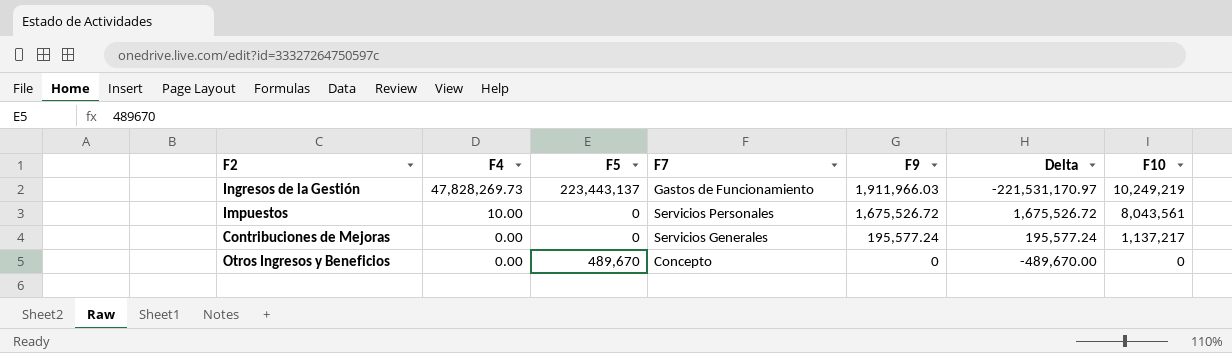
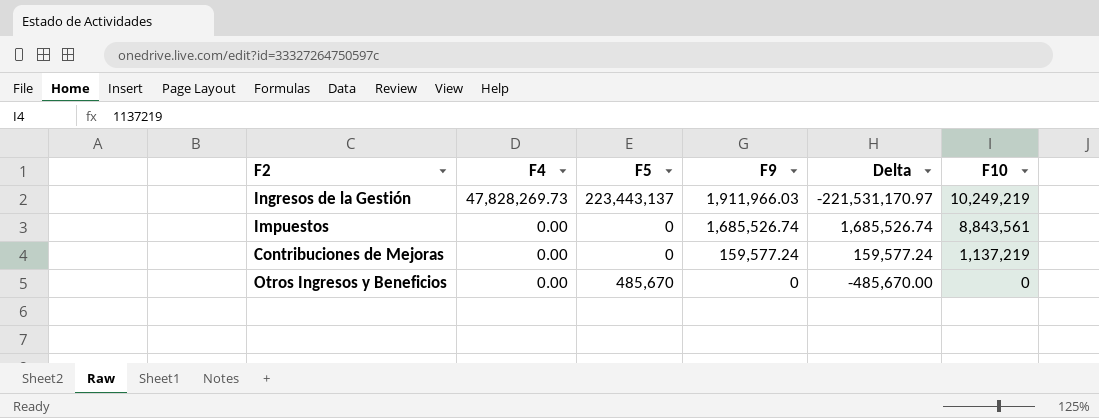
column F7 | position: 4 -> none
Impuestos | F4: 10.00 -> 0.00
Impuestos | F9: 1,675,526.72 -> 1,685,526.74
Impuestos | Delta: 1,675,526.72 -> 1,685,526.74
Impuestos | F10: 8,043,561 -> 8,843,561
Contribuciones de Mejoras | F9: 195,577.24 -> 159,577.24
Contribuciones de Mejoras | Delta: 195,577.24 -> 159,577.24
Contribuciones de Mejoras | F10: 1,137,217 -> 1,137,219
Otros Ingresos y Beneficios | F5: 489,670 -> 485,670
Otros Ingresos y Beneficios | Delta: -489,670.00 -> -485,670.00

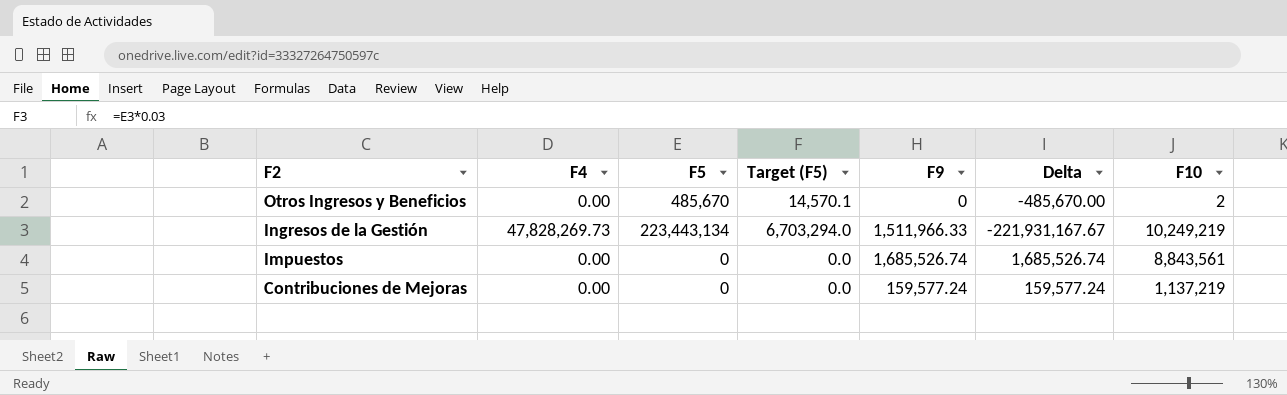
row order: F4 descending -> F2 descending
column Target (F5) | formula: none -> [F5] * 0.03
Otros Ingresos y Beneficios | F10: 0 -> 2
Ingresos de la Gestión | F5: 223,443,137 -> 223,443,134
Ingresos de la Gestión | F9: 1,911,966.03 -> 1,511,966.33
Ingresos de la Gestión | Delta: -221,531,170.97 -> -221,931,167.67

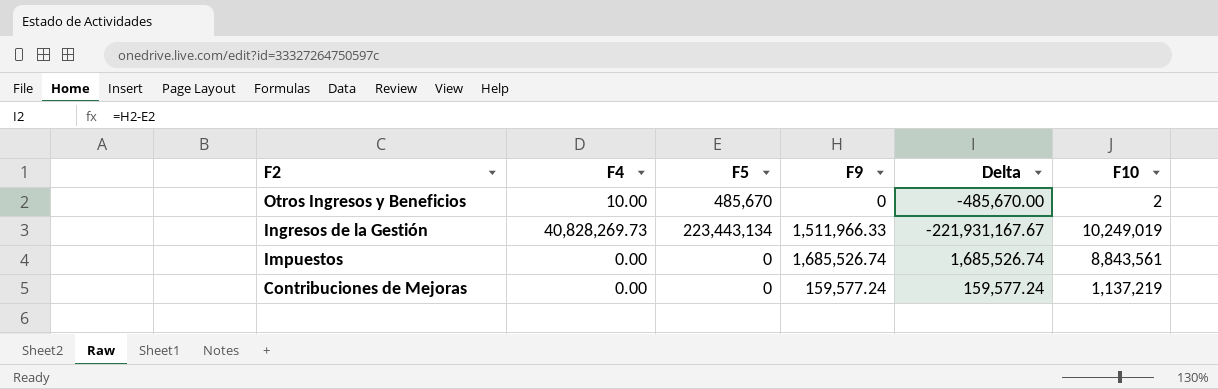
column Target (F5) | formula: [F5] * 0.03 -> none
Otros Ingresos y Beneficios | F4: 0.00 -> 10.00
Ingresos de la Gestión | F4: 47,828,269.73 -> 40,828,269.73
Ingresos de la Gestión | F10: 10,249,219 -> 10,249,019

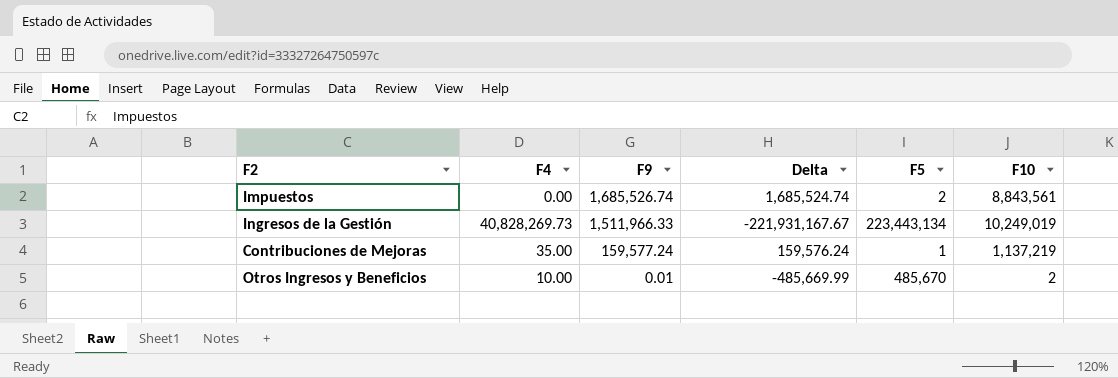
row order: F2 descending -> F9 descending
column F5 | position: 3 -> 5
Impuestos | Delta: 1,685,526.74 -> 1,685,524.74
Impuestos | F5: 0 -> 2
Contribuciones de Mejoras | F4: 0.00 -> 35.00
Contribuciones de Mejoras | Delta: 159,577.24 -> 159,576.24
Contribuciones de Mejoras | F5: 0 -> 1
Otros Ingresos y Beneficios | F9: 0 -> 0.01
Otros Ingresos y Beneficios | Delta: -485,670.00 -> -485,669.99

